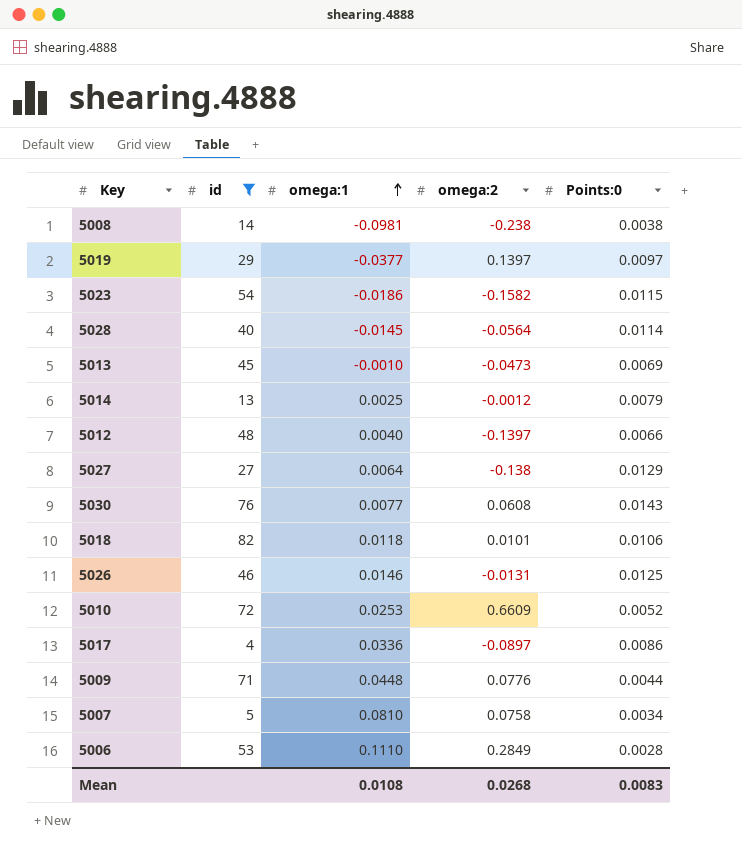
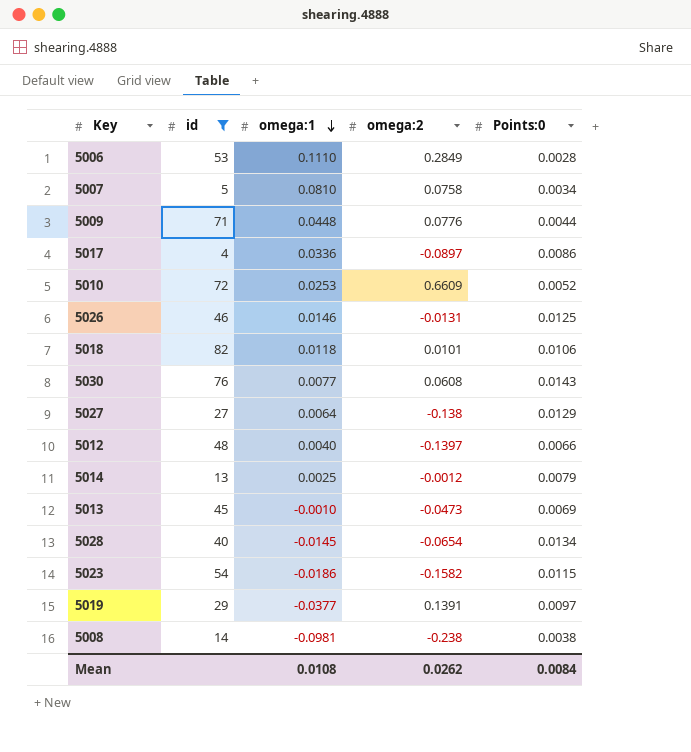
row order: omega:1 ascending -> omega:1 descending
5028 | omega:2: -0.0564 -> -0.0654
5028 | Points:0: 0.0114 -> 0.0134
5019 | omega:2: 0.1397 -> 0.1391
Mean | omega:2: 0.0268 -> 0.0262
Mean | Points:0: 0.0083 -> 0.0084

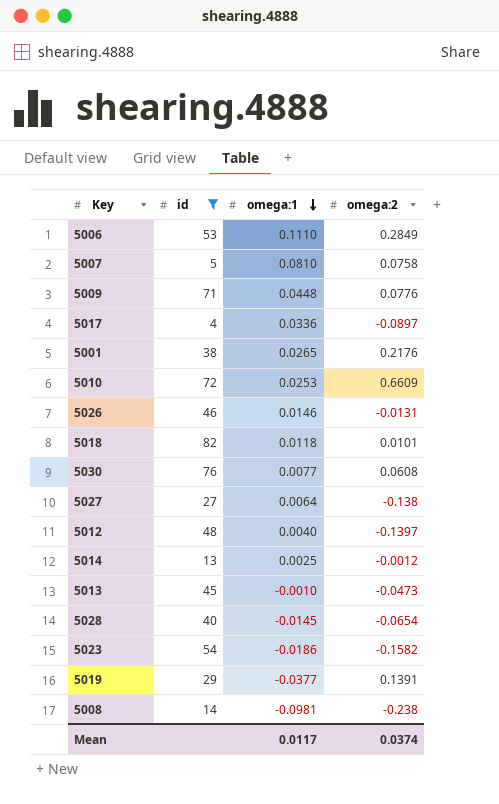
column Points:0 | position: 5 -> none
row 5001: none -> 38 | 0.0265 | 0.2176
Mean | omega:1: 0.0108 -> 0.0117
Mean | omega:2: 0.0262 -> 0.0374

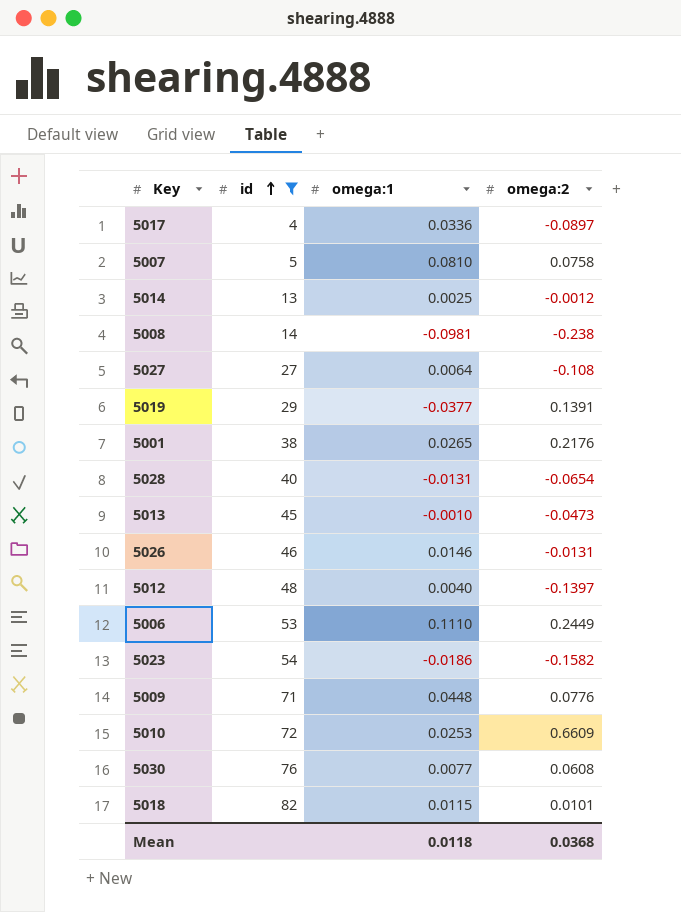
row order: omega:1 descending -> id ascending
5027 | omega:2: -0.138 -> -0.108
5028 | omega:1: -0.0145 -> -0.0131
5006 | omega:2: 0.2849 -> 0.2449
5018 | omega:1: 0.0118 -> 0.0115
Mean | omega:1: 0.0117 -> 0.0118
Mean | omega:2: 0.0374 -> 0.0368

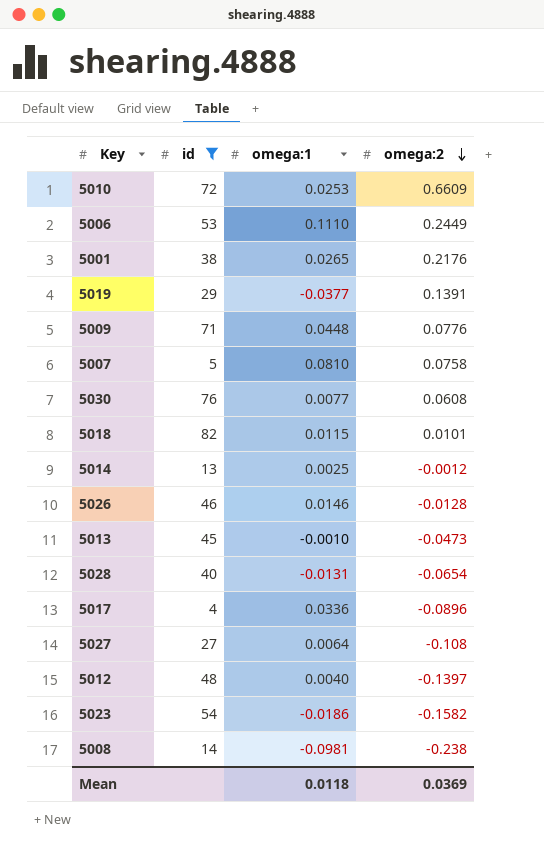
row order: id ascending -> omega:2 descending
5026 | omega:2: -0.0131 -> -0.0128
5017 | omega:2: -0.0897 -> -0.0896
Mean | omega:2: 0.0368 -> 0.0369

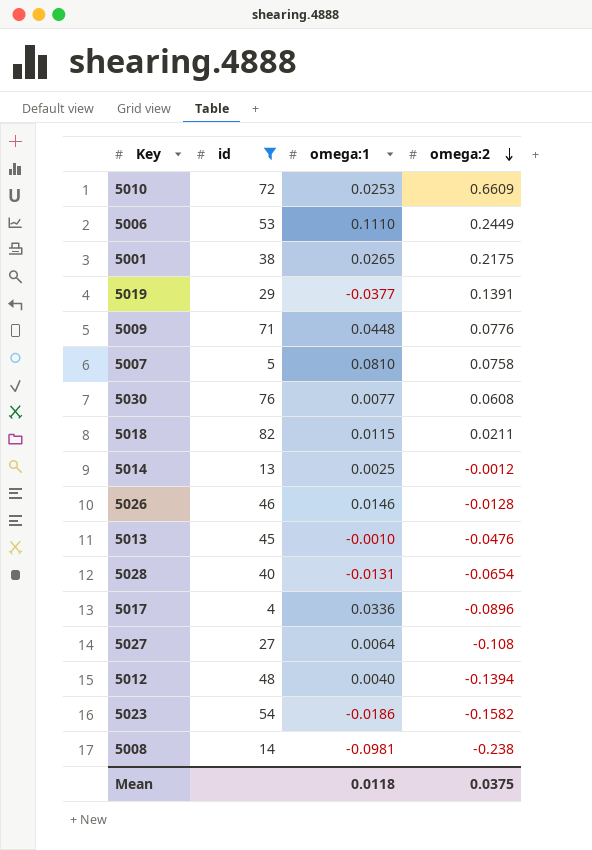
5001 | omega:2: 0.2176 -> 0.2175
5018 | omega:2: 0.0101 -> 0.0211
5013 | omega:2: -0.0473 -> -0.0476
5012 | omega:2: -0.1397 -> -0.1394
Mean | omega:2: 0.0369 -> 0.0375

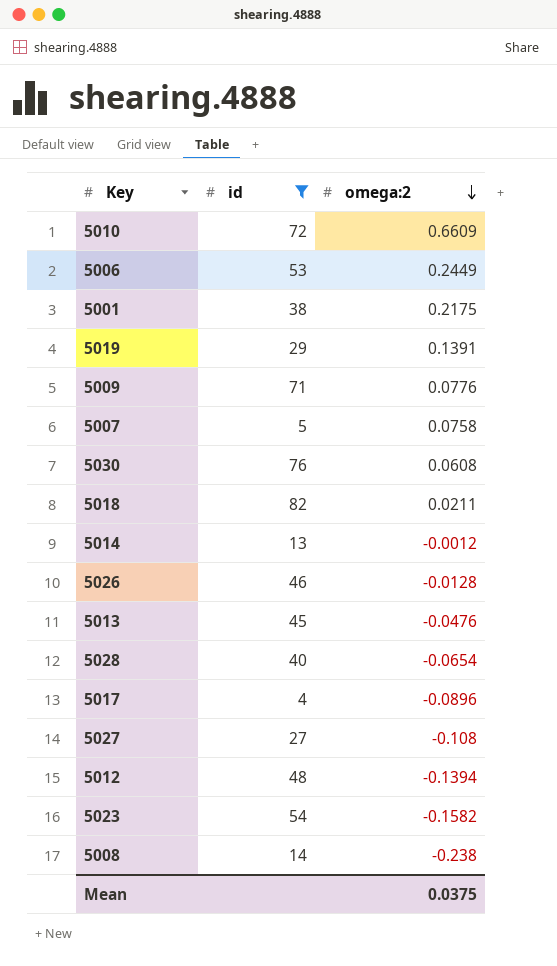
column omega:1 | position: 3 -> none

